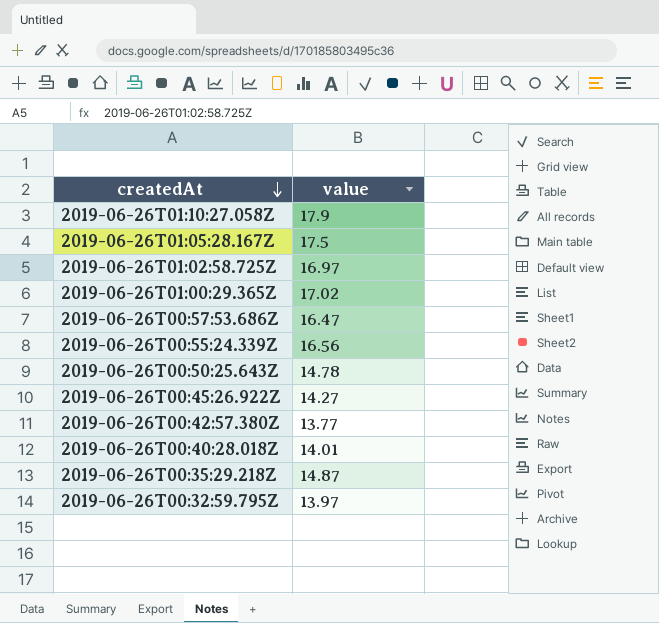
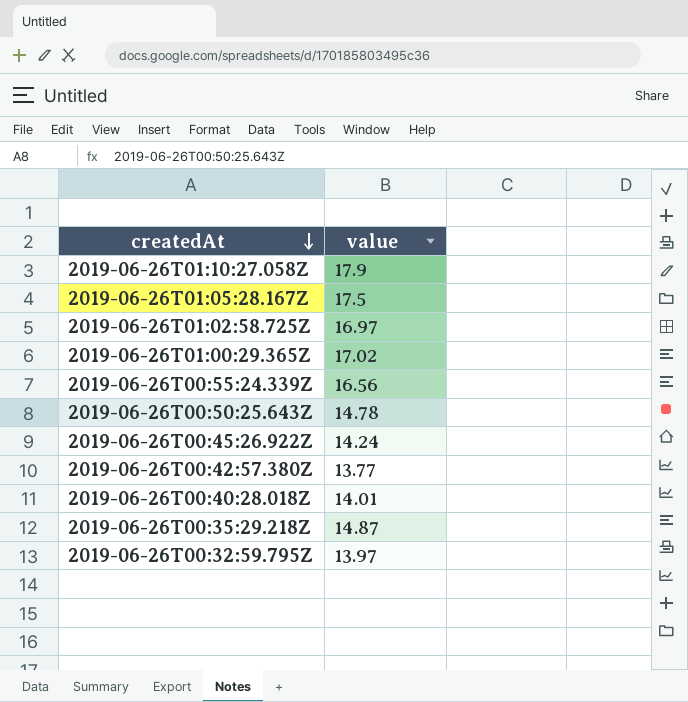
row 2019-06-26T00:57:53.686Z: 16.47 -> none
2019-06-26T00:45:26.922Z | value: 14.27 -> 14.24

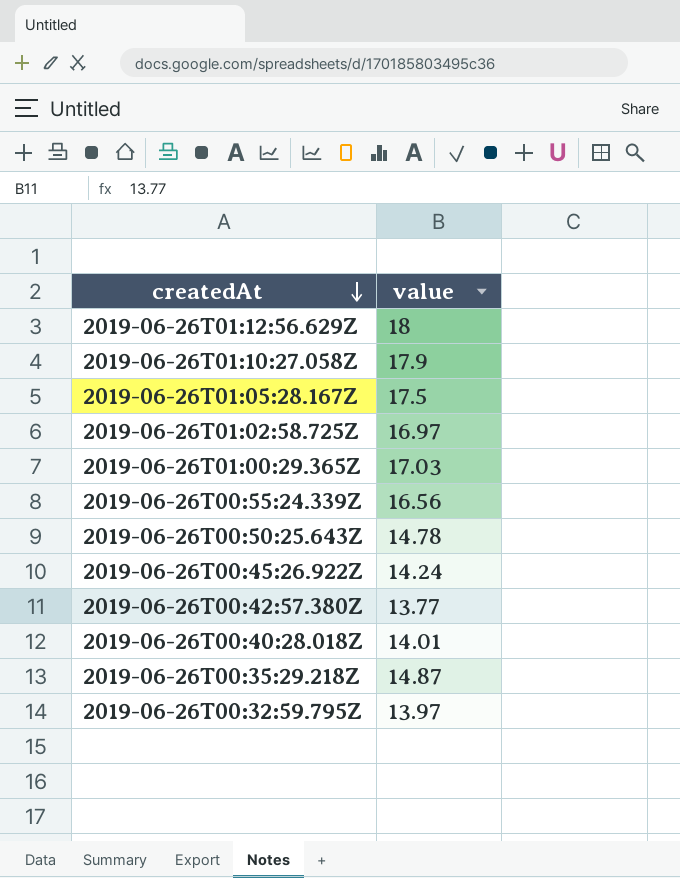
row 2019-06-26T01:12:56.629Z: none -> 18
2019-06-26T01:00:29.365Z | value: 17.02 -> 17.03

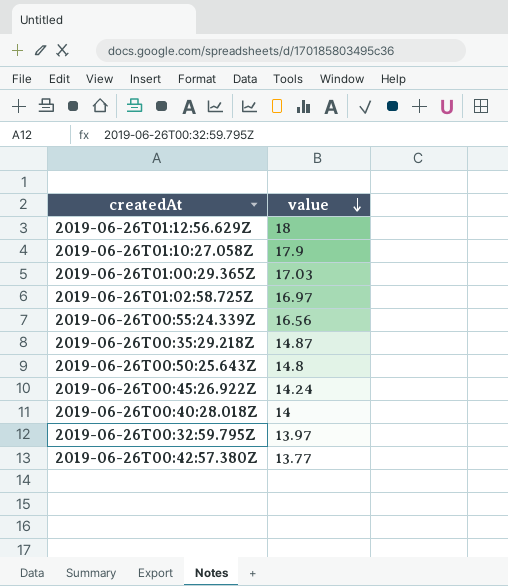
row order: createdAt descending -> value descending
row 2019-06-26T01:05:28.167Z: 17.5 -> none
2019-06-26T00:50:25.643Z | value: 14.78 -> 14.8
2019-06-26T00:40:28.018Z | value: 14.01 -> 14

